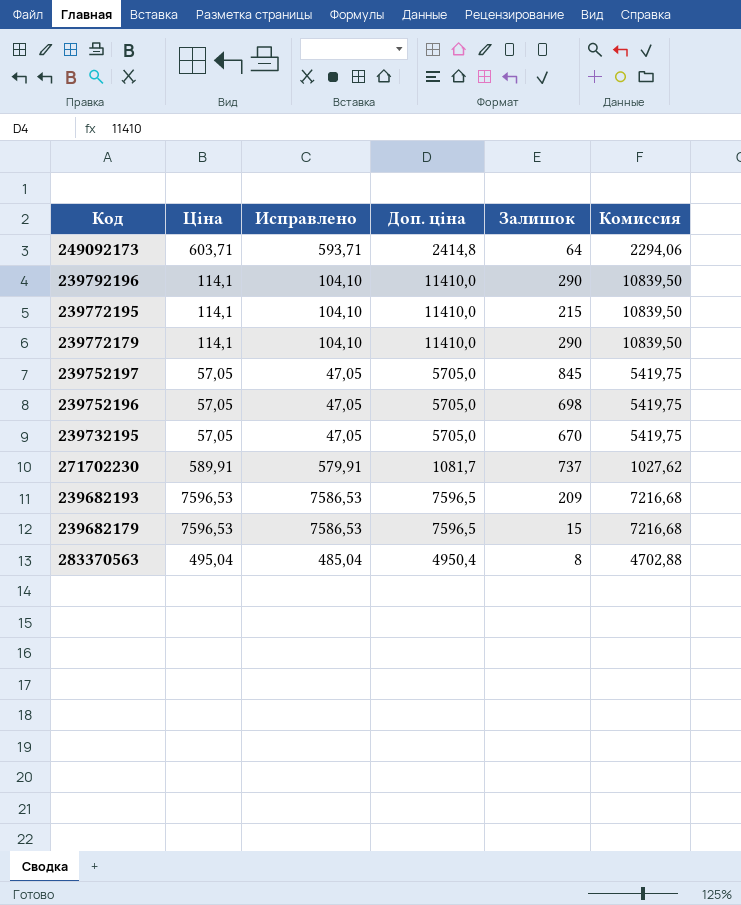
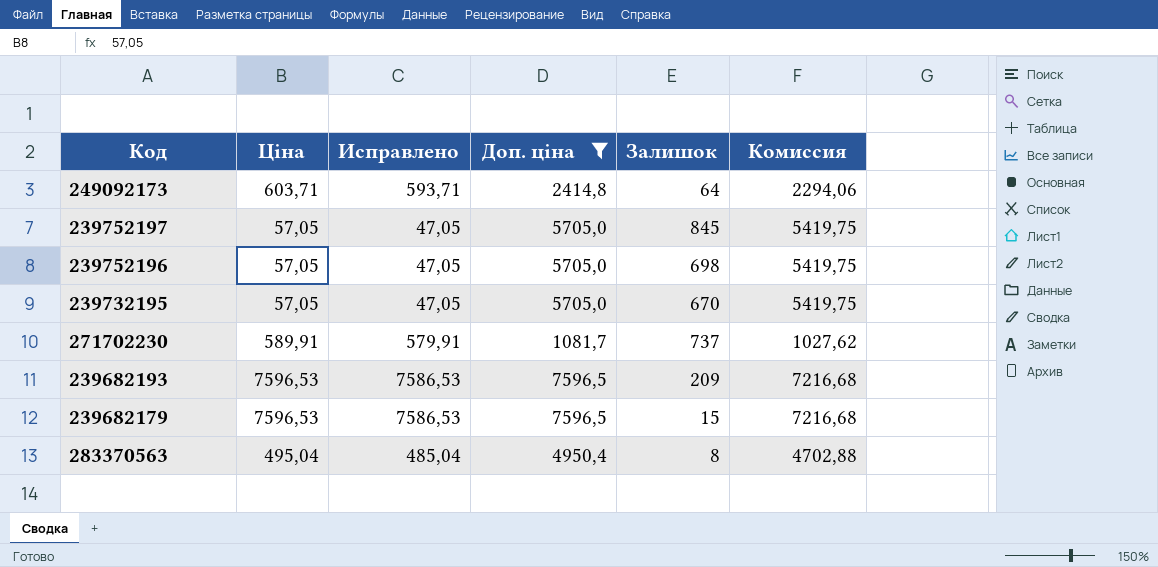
filter: none -> Доп. ціна != 11410,0

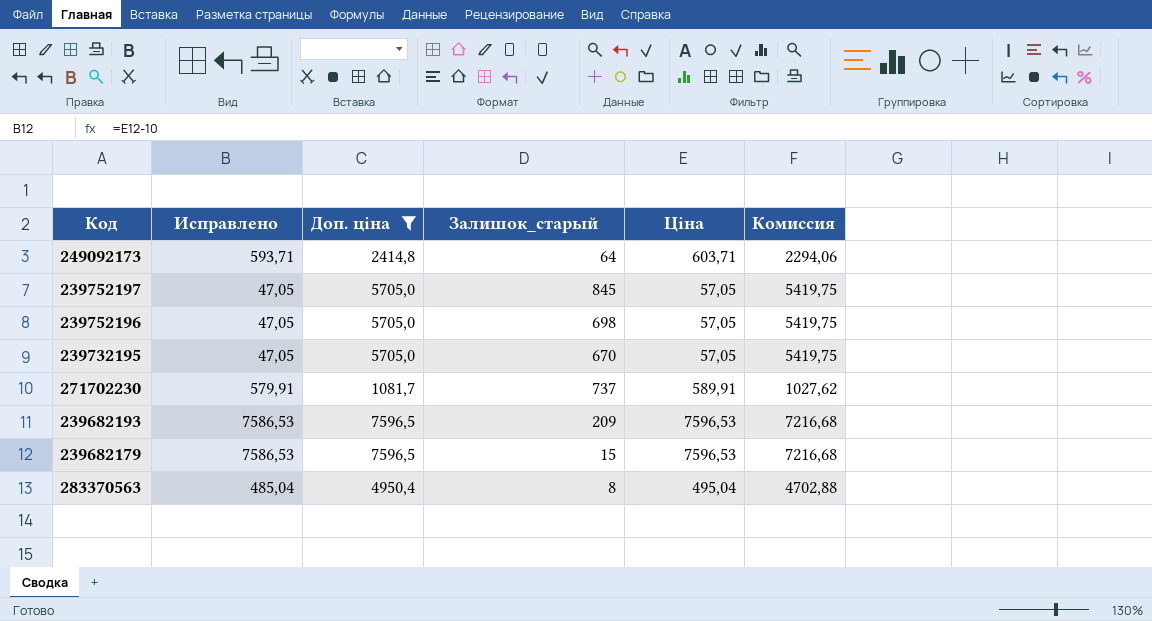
column name: Залишок -> Залишок_старый
column Ціна | position: 2 -> 5

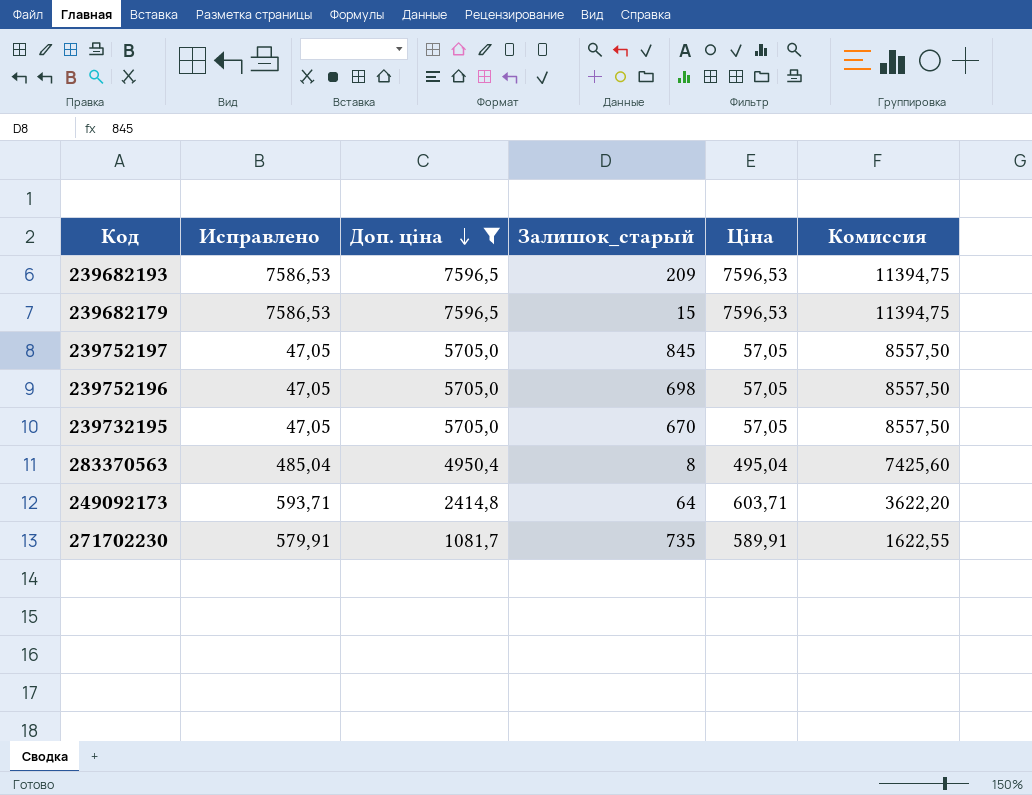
row order: none -> Доп. ціна descending
column Комиссия | formula: [Доп. ціна] * 0,95 -> [Доп. ціна] * 1,5
271702230 | Залишок_старый: 737 -> 735

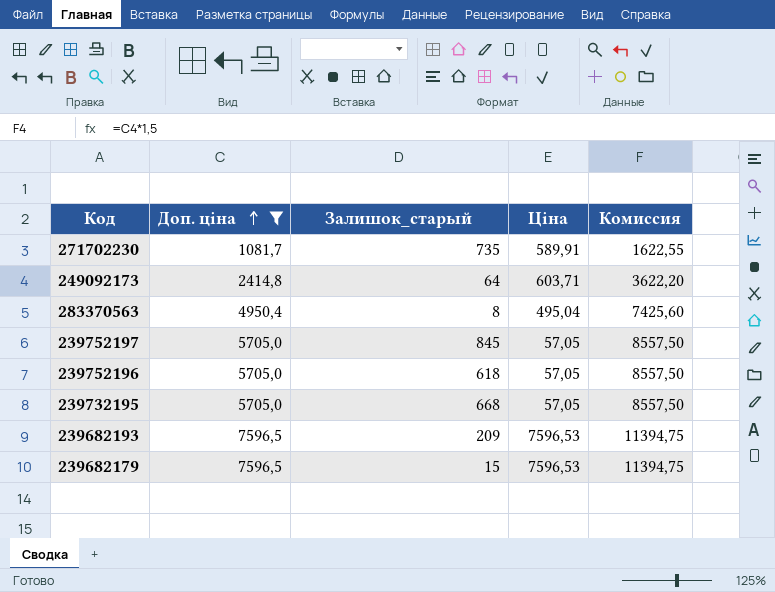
row order: Доп. ціна descending -> Доп. ціна ascending
column Исправлено | formula: [Ціна] - 10 -> none
239752196 | Залишок_старый: 698 -> 618
239732195 | Залишок_старый: 670 -> 668

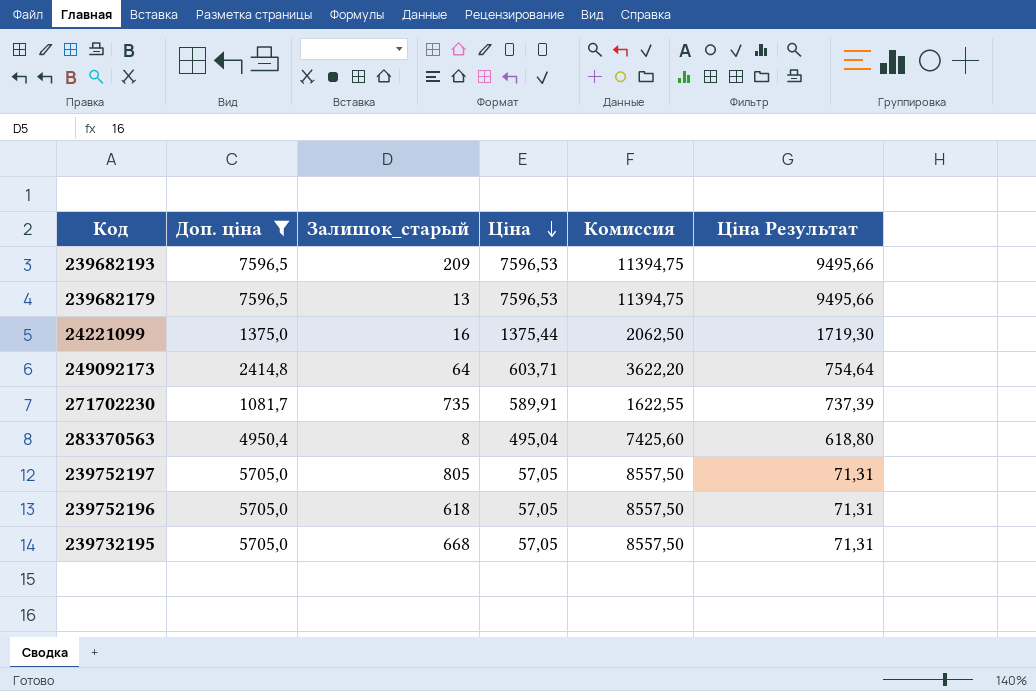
row order: Доп. ціна ascending -> Ціна descending
column Ціна Результат | formula: none -> [Ціна] * 1,25
239682179 | Залишок_старый: 15 -> 13
row 24221099: none -> 1375,0 | 16 | 1375,44 | 2062,50 | 1719,30
239752197 | Залишок_старый: 845 -> 805

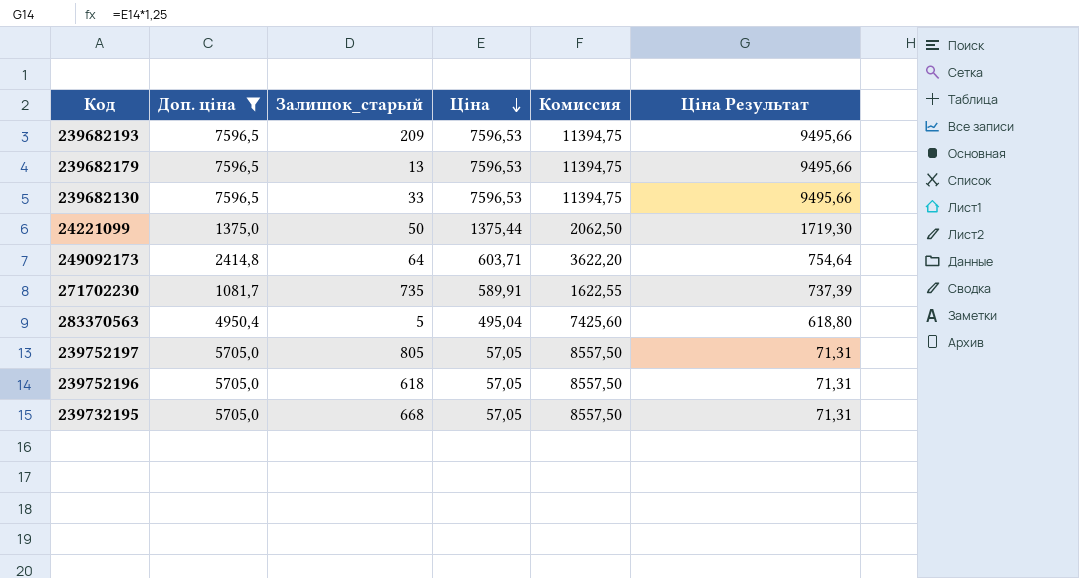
row 239682130: none -> 7596,5 | 33 | 7596,53 | 11394,75 | 9495,66
24221099 | Залишок_старый: 16 -> 50
283370563 | Залишок_старый: 8 -> 5

